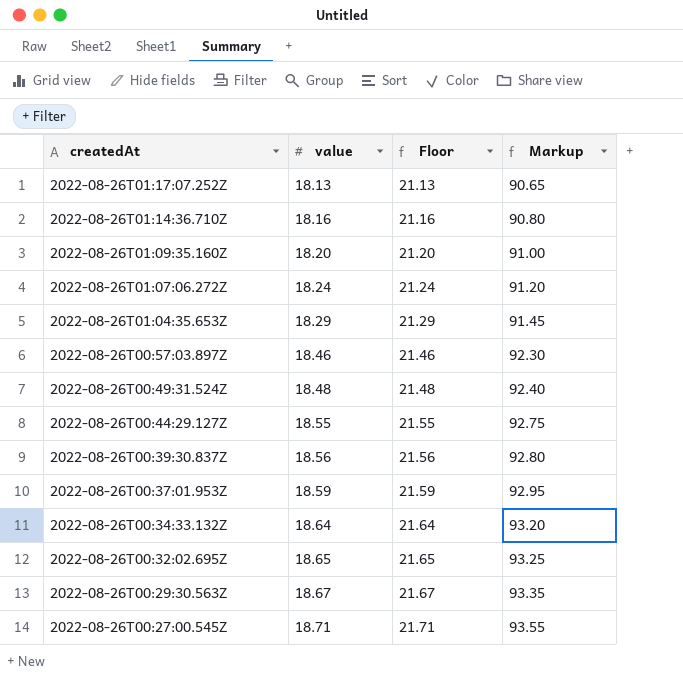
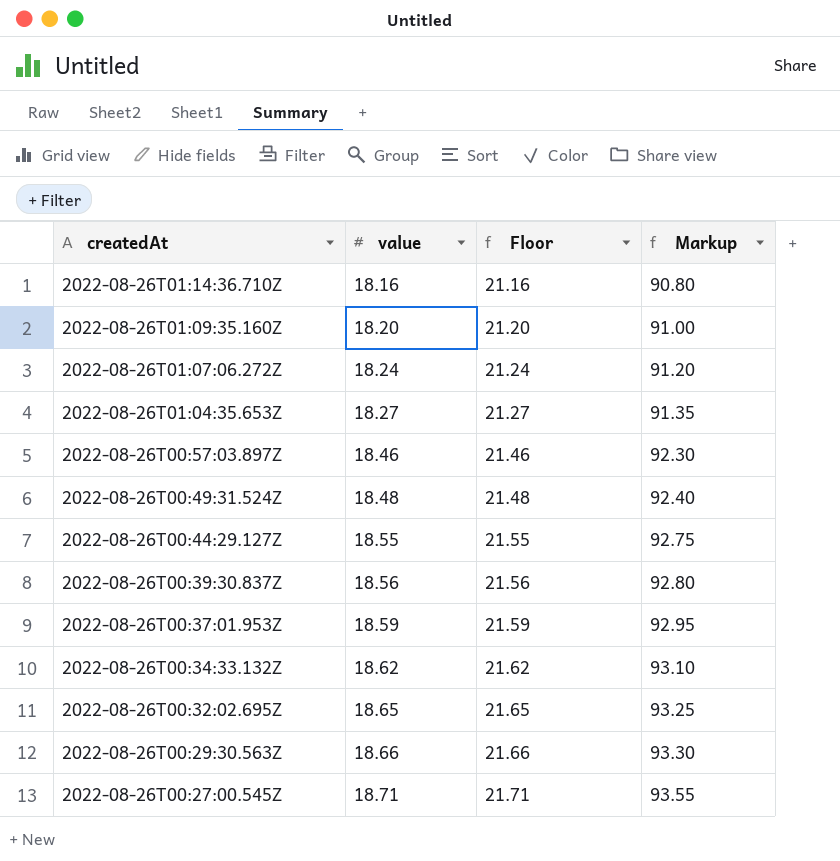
row 2022-08-26T01:17:07.252Z: 18.13 | 21.13 | 90.65 -> none
2022-08-26T01:04:35.653Z | value: 18.29 -> 18.27
2022-08-26T01:04:35.653Z | Floor: 21.29 -> 21.27
2022-08-26T01:04:35.653Z | Markup: 91.45 -> 91.35
2022-08-26T00:34:33.132Z | value: 18.64 -> 18.62
2022-08-26T00:34:33.132Z | Floor: 21.64 -> 21.62
2022-08-26T00:34:33.132Z | Markup: 93.20 -> 93.10
2022-08-26T00:29:30.563Z | value: 18.67 -> 18.66
2022-08-26T00:29:30.563Z | Floor: 21.67 -> 21.66
2022-08-26T00:29:30.563Z | Markup: 93.35 -> 93.30

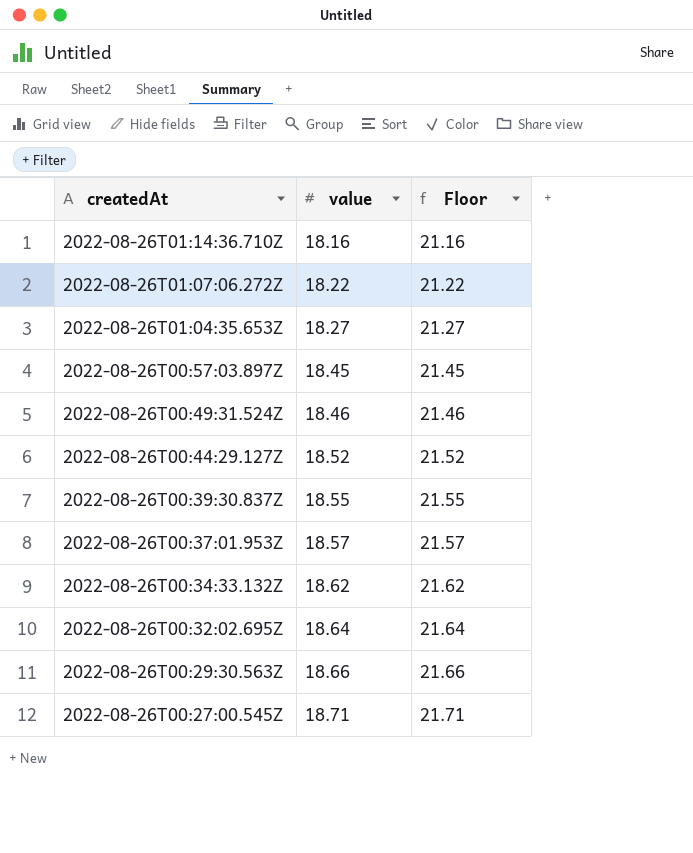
column Markup | formula: [value] * 5 -> none
row 2022-08-26T01:09:35.160Z: 18.20 | 21.20 | 91.00 -> none
2022-08-26T01:07:06.272Z | value: 18.24 -> 18.22
2022-08-26T01:07:06.272Z | Floor: 21.24 -> 21.22
2022-08-26T00:57:03.897Z | value: 18.46 -> 18.45
2022-08-26T00:57:03.897Z | Floor: 21.46 -> 21.45
2022-08-26T00:49:31.524Z | value: 18.48 -> 18.46
2022-08-26T00:49:31.524Z | Floor: 21.48 -> 21.46
2022-08-26T00:44:29.127Z | value: 18.55 -> 18.52
2022-08-26T00:44:29.127Z | Floor: 21.55 -> 21.52
2022-08-26T00:39:30.837Z | value: 18.56 -> 18.55
2022-08-26T00:39:30.837Z | Floor: 21.56 -> 21.55
2022-08-26T00:37:01.953Z | value: 18.59 -> 18.57
2022-08-26T00:37:01.953Z | Floor: 21.59 -> 21.57
2022-08-26T00:32:02.695Z | value: 18.65 -> 18.64
2022-08-26T00:32:02.695Z | Floor: 21.65 -> 21.64

